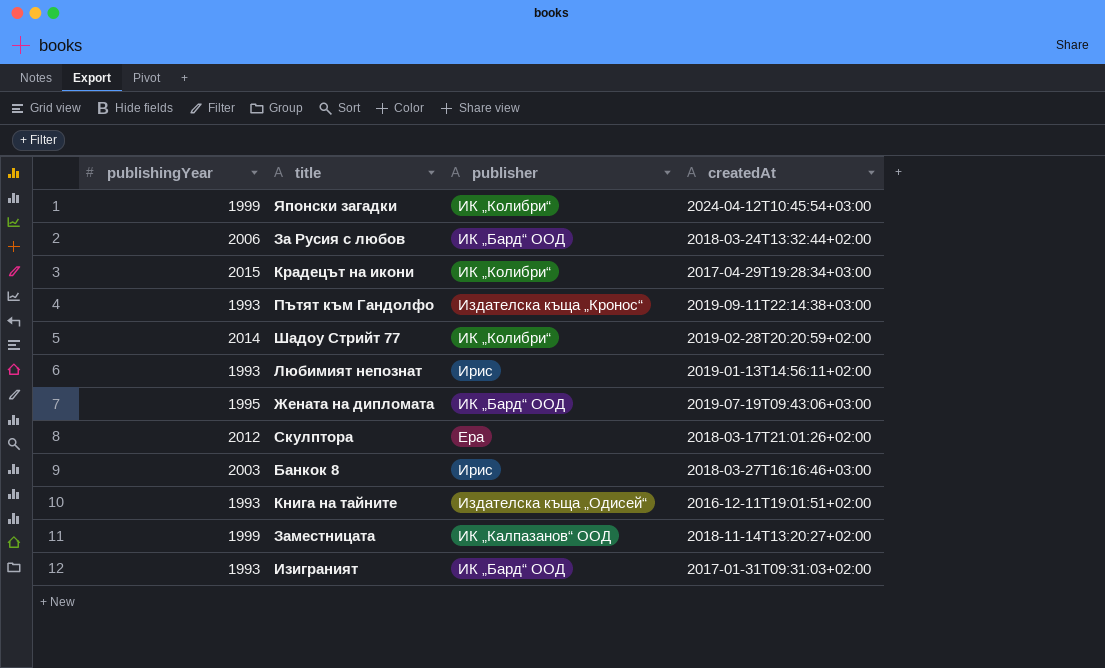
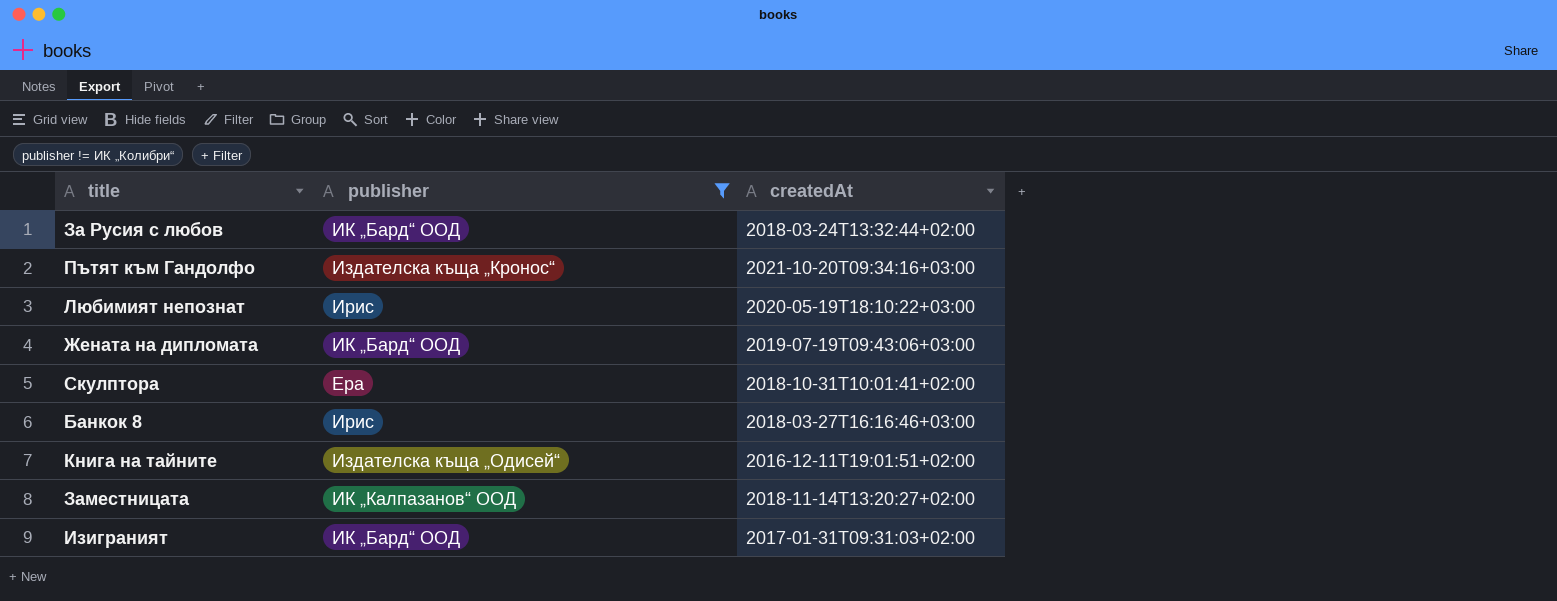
filter: none -> publisher != ИК „Колибри“
column publishingYear | position: 1 -> none
Пътят към Гандолфо | createdAt: 2019-09-11T22:14:38+03:00 -> 2021-10-20T09:34:16+03:00
Любимият непознат | createdAt: 2019-01-13T14:56:11+02:00 -> 2020-05-19T18:10:22+03:00
Скулптора | createdAt: 2018-03-17T21:01:26+02:00 -> 2018-10-31T10:01:41+02:00

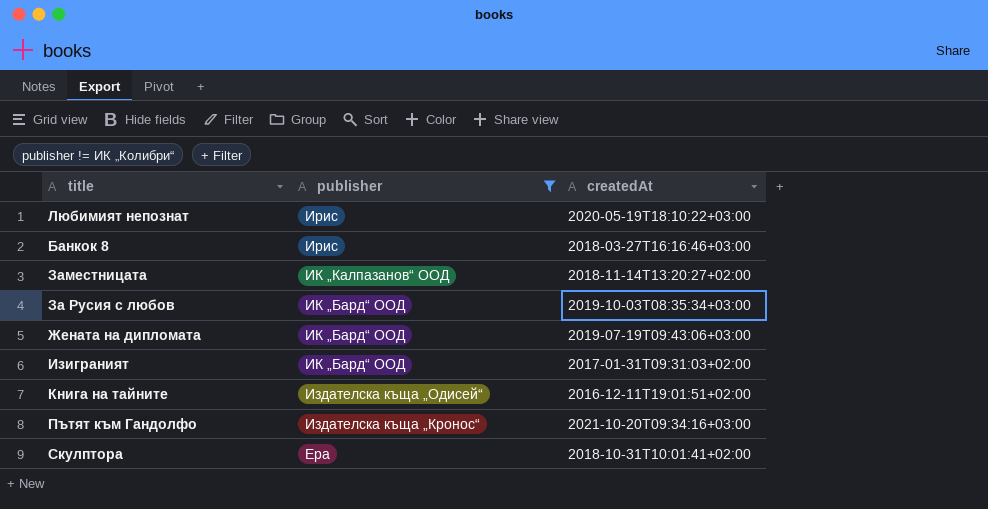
row order: none -> publisher descending
За Русия с любов | createdAt: 2018-03-24T13:32:44+02:00 -> 2019-10-03T08:35:34+03:00

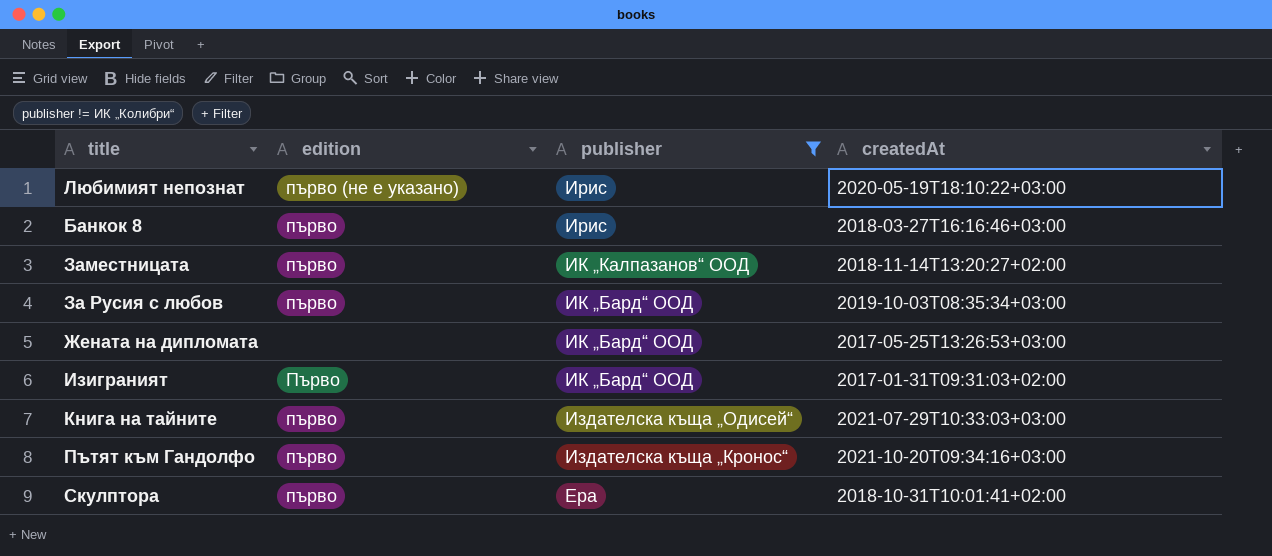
column edition | position: none -> 2
Жената на дипломата | createdAt: 2019-07-19T09:43:06+03:00 -> 2017-05-25T13:26:53+03:00
Книга на тайните | createdAt: 2016-12-11T19:01:51+02:00 -> 2021-07-29T10:33:03+03:00

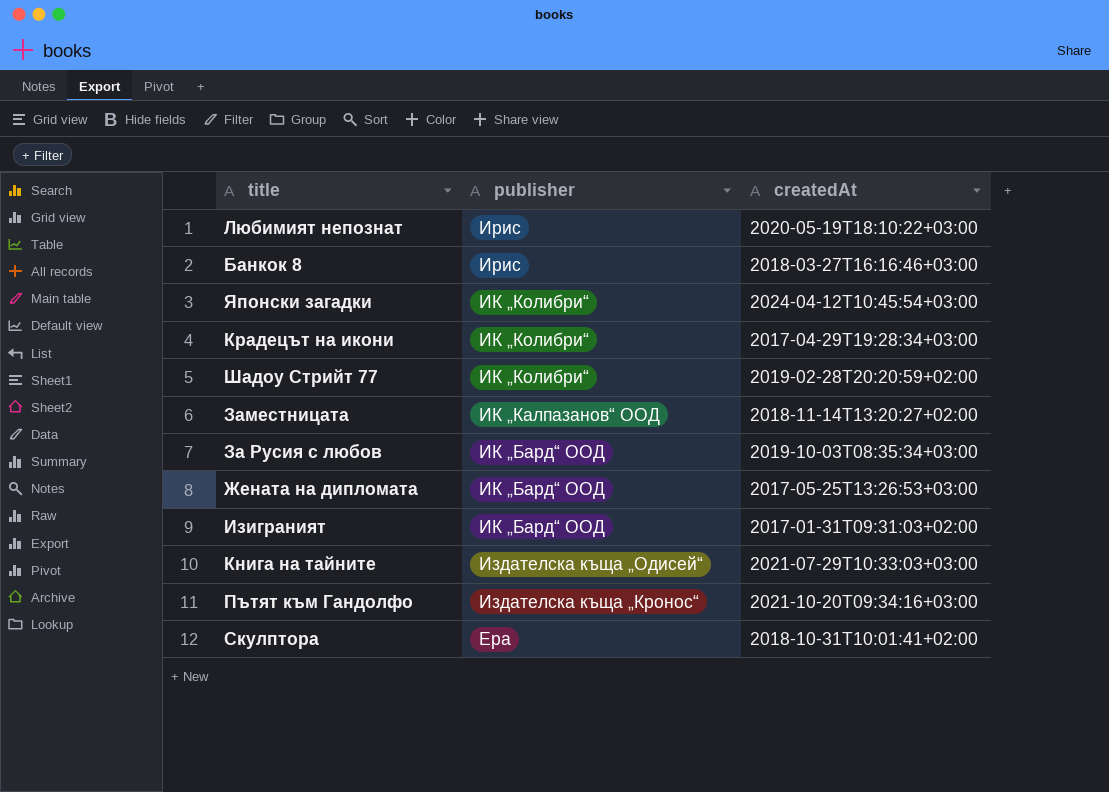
filter: publisher != ИК „Колибри“ -> none
column edition | position: 2 -> none

